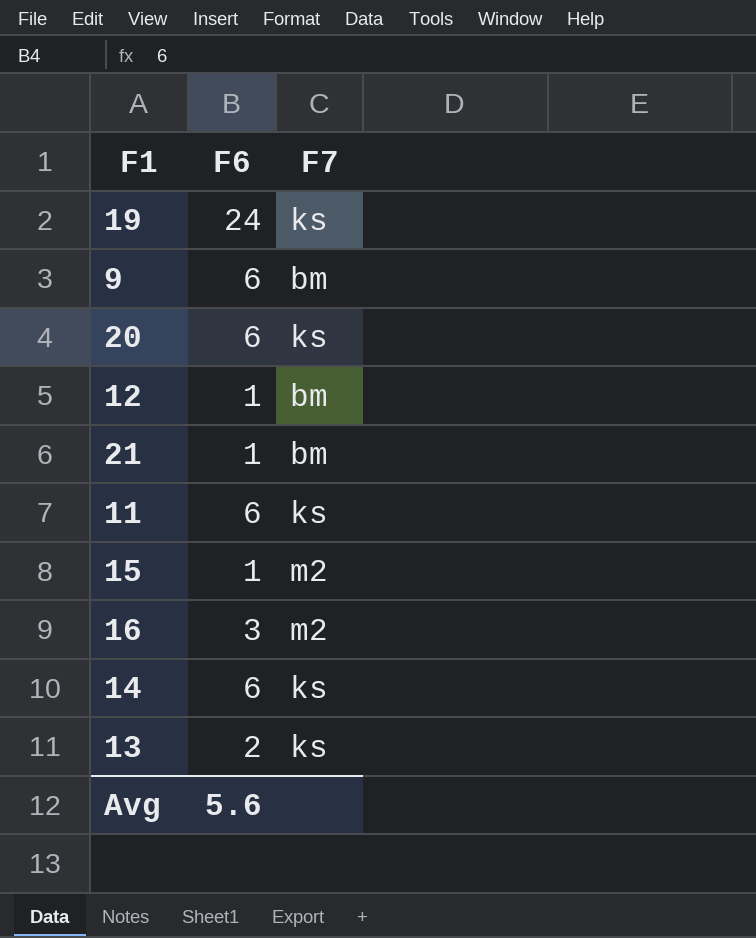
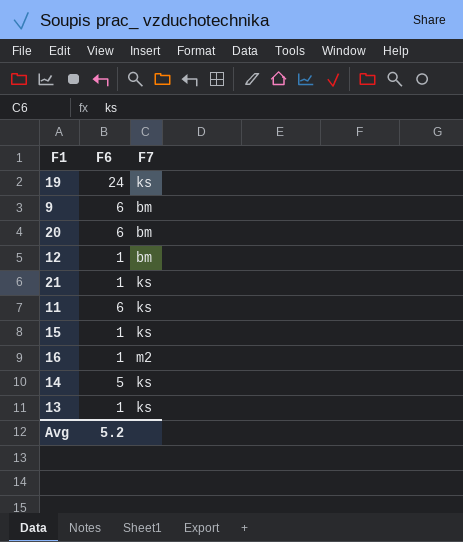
20 | F7: ks -> bm
21 | F7: bm -> ks
15 | F7: m2 -> ks
16 | F6: 3 -> 1
14 | F6: 6 -> 5
13 | F6: 2 -> 1
Avg | F6: 5.6 -> 5.2

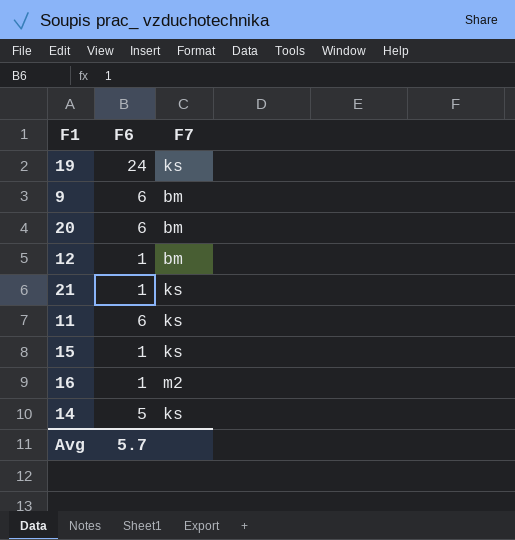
row 13: 1 | ks -> none
Avg | F6: 5.2 -> 5.7

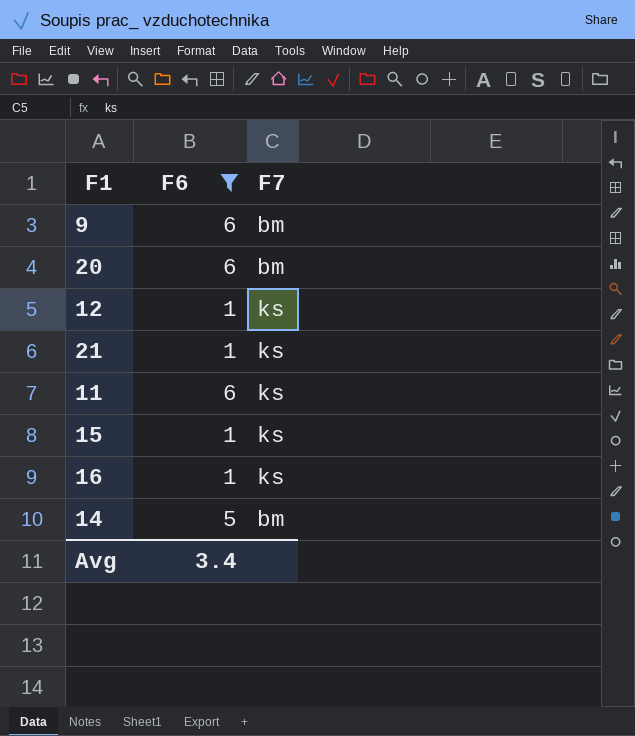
filter: none -> F6 != 24
12 | F7: bm -> ks
16 | F7: m2 -> ks
14 | F7: ks -> bm
Avg | F6: 5.7 -> 3.4

